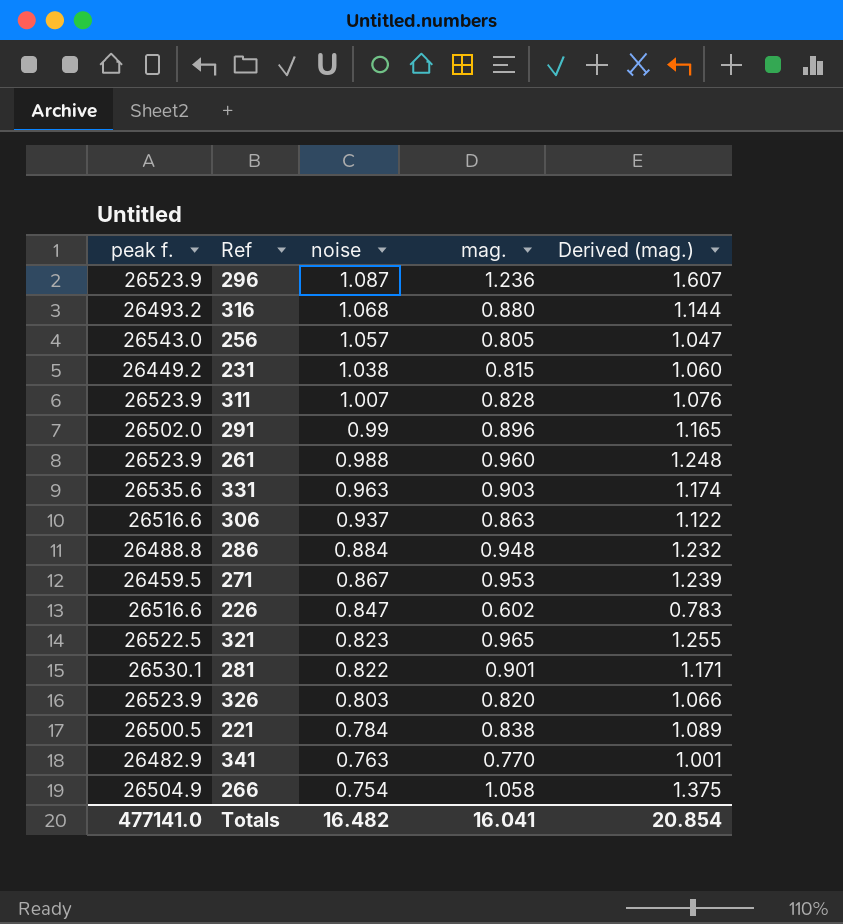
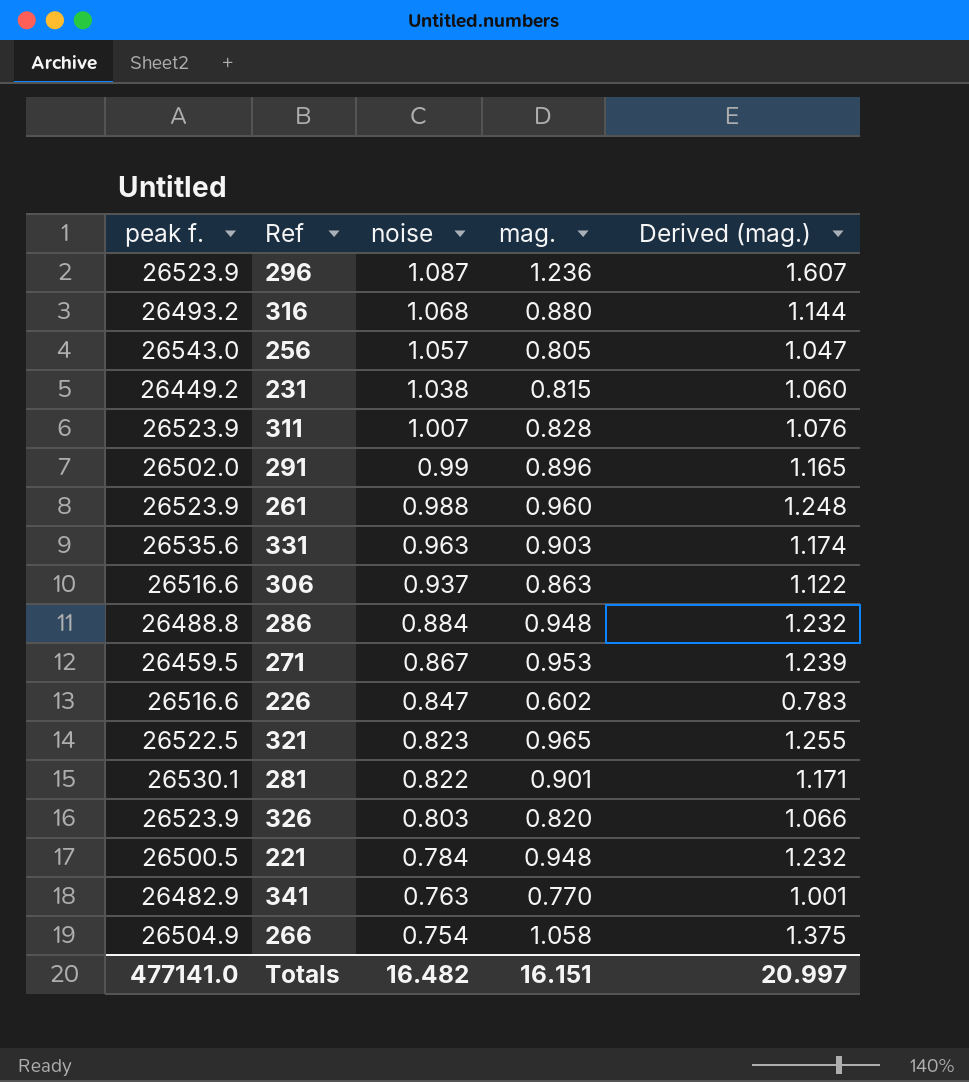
221 | mag.: 0.838 -> 0.948
221 | Derived (mag.): 1.089 -> 1.232
Totals | mag.: 16.041 -> 16.151
Totals | Derived (mag.): 20.854 -> 20.997

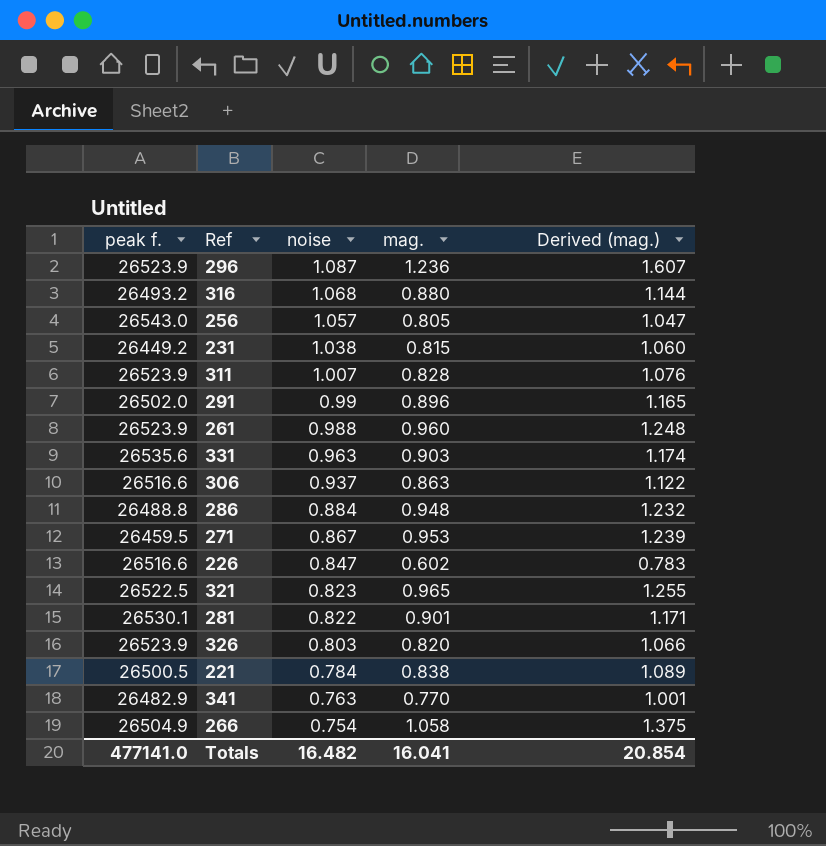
221 | mag.: 0.948 -> 0.838
221 | Derived (mag.): 1.232 -> 1.089
Totals | mag.: 16.151 -> 16.041
Totals | Derived (mag.): 20.997 -> 20.854

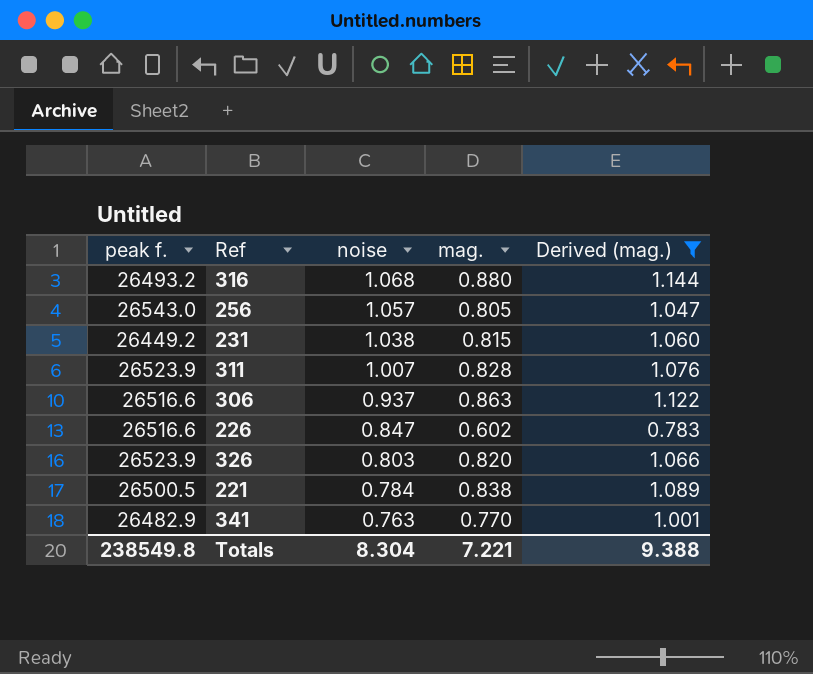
filter: none -> Derived (mag.) <= 1.144
Totals | peak f.: 477141.0 -> 238549.8
Totals | noise: 16.482 -> 8.304
Totals | mag.: 16.041 -> 7.221
Totals | Derived (mag.): 20.854 -> 9.388

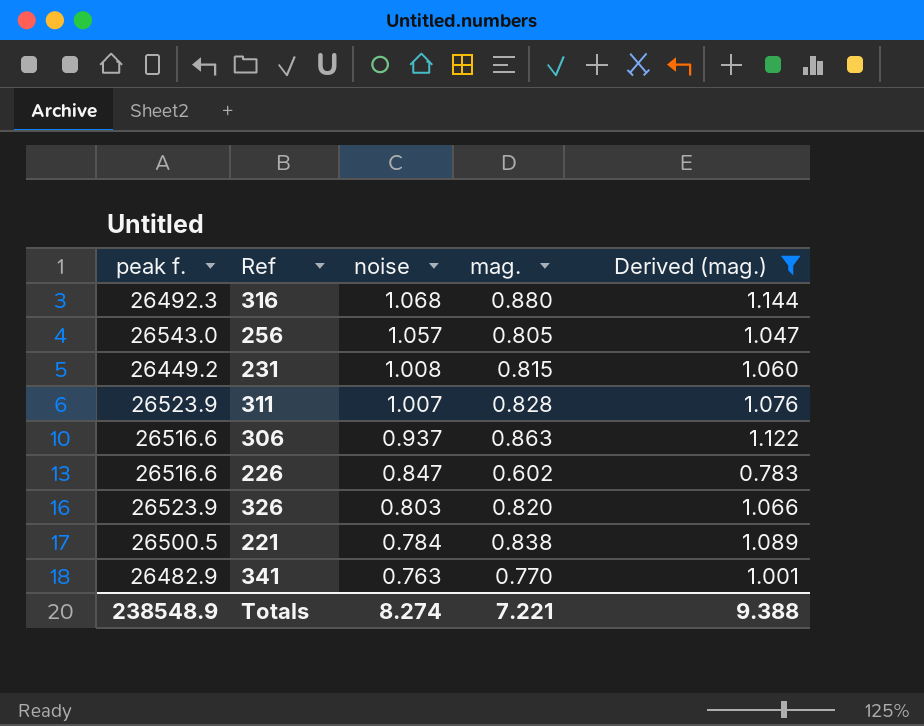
316 | peak f.: 26493.2 -> 26492.3
231 | noise: 1.038 -> 1.008
Totals | peak f.: 238549.8 -> 238548.9
Totals | noise: 8.304 -> 8.274

